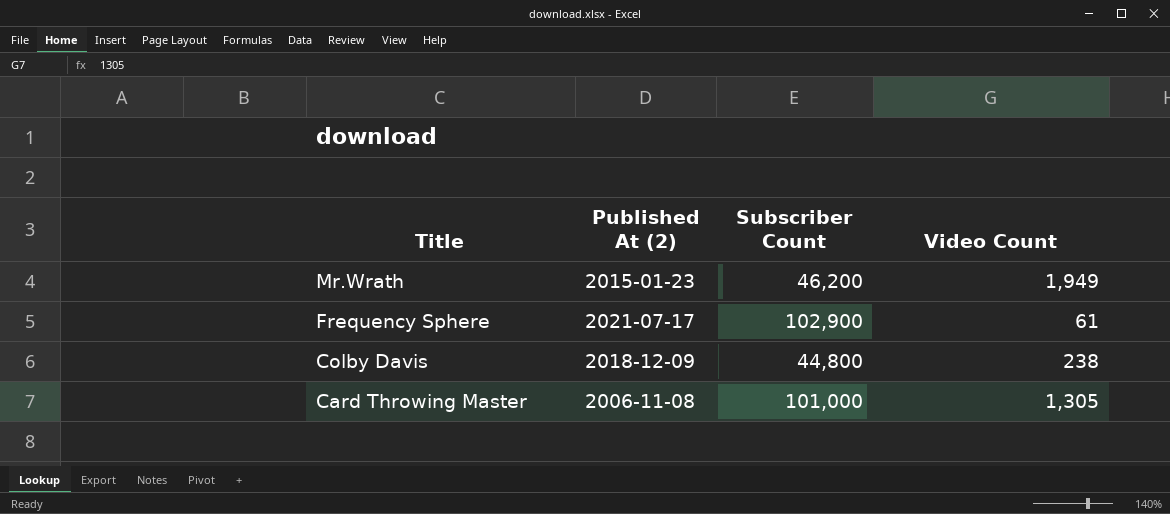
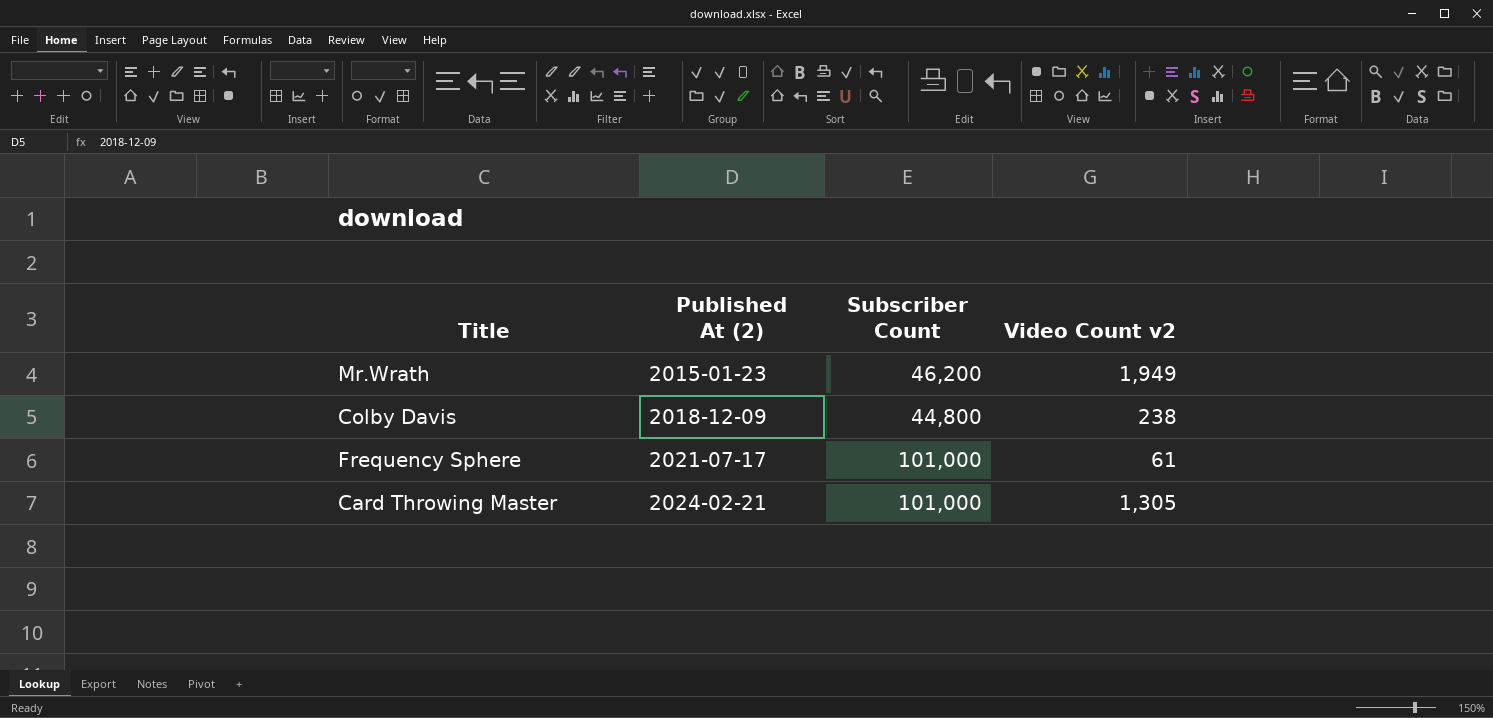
row order: Title descending -> Published At (2) ascending
column name: Video Count -> Video Count v2
Frequency Sphere | Subscriber Count: 102,900 -> 101,000
Card Throwing Master | Published At (2): 2006-11-08 -> 2024-02-21

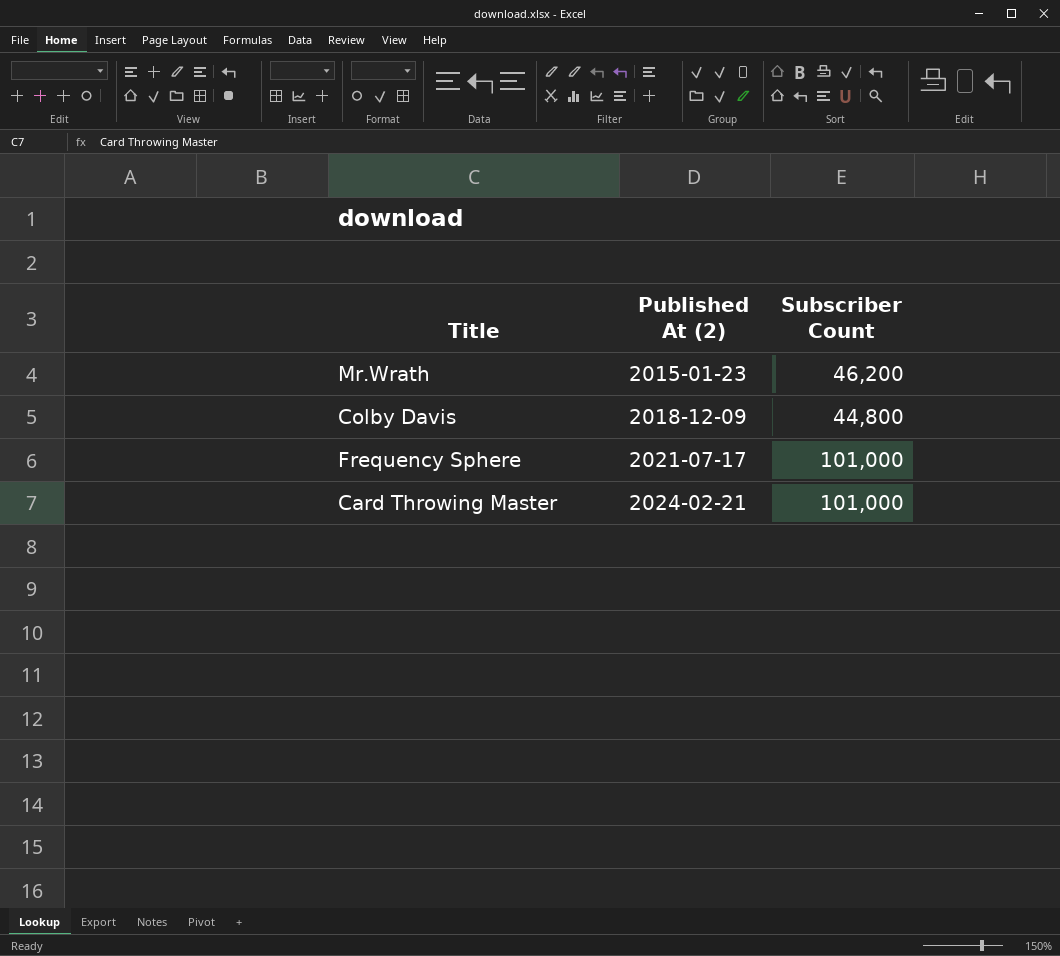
column Video Count v2 | position: 4 -> none

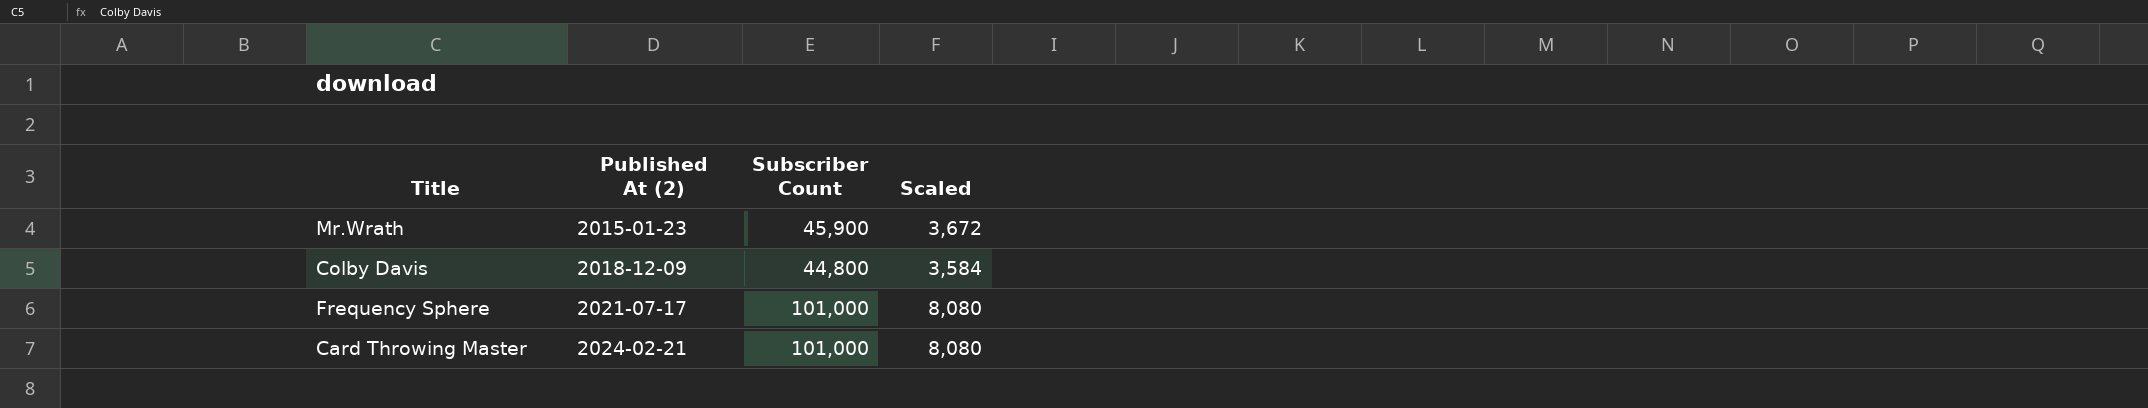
column Scaled | formula: none -> [Subscriber Count] * 0.08
Mr.Wrath | Subscriber Count: 46,200 -> 45,900

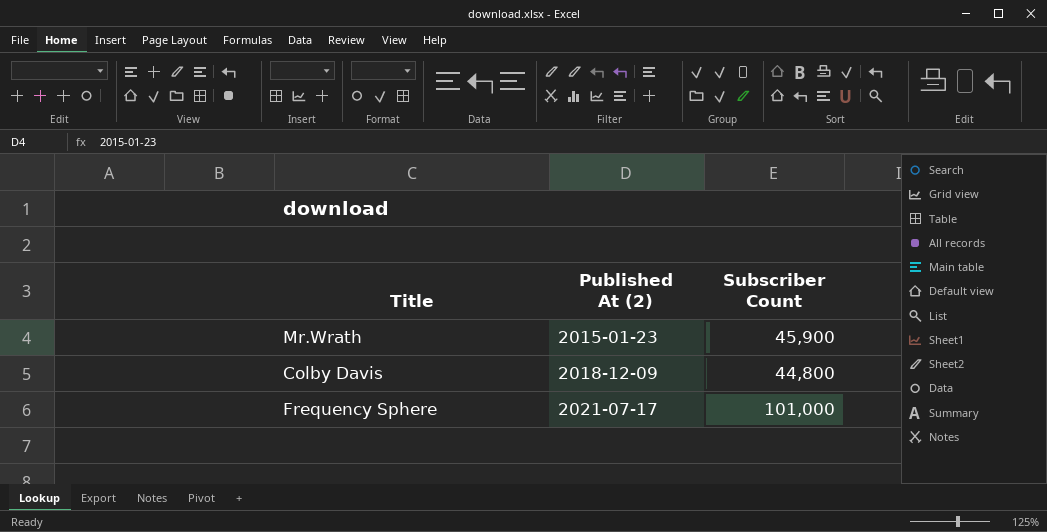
column Scaled | formula: [Subscriber Count] * 0.08 -> none
row Card Throwing Master: 2024-02-21 | 101,000 | 8,080 -> none

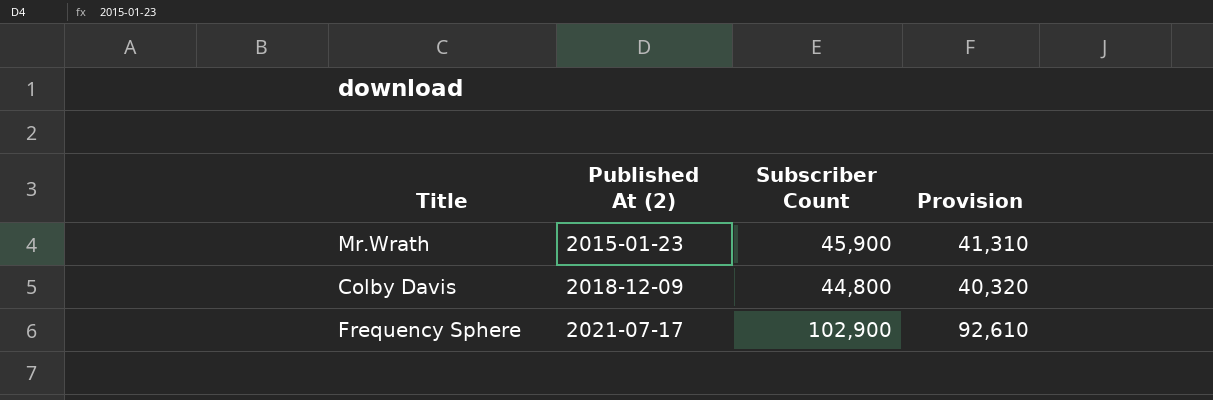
column Provision | formula: none -> [Subscriber Count] * 0.9
Frequency Sphere | Subscriber Count: 101,000 -> 102,900

